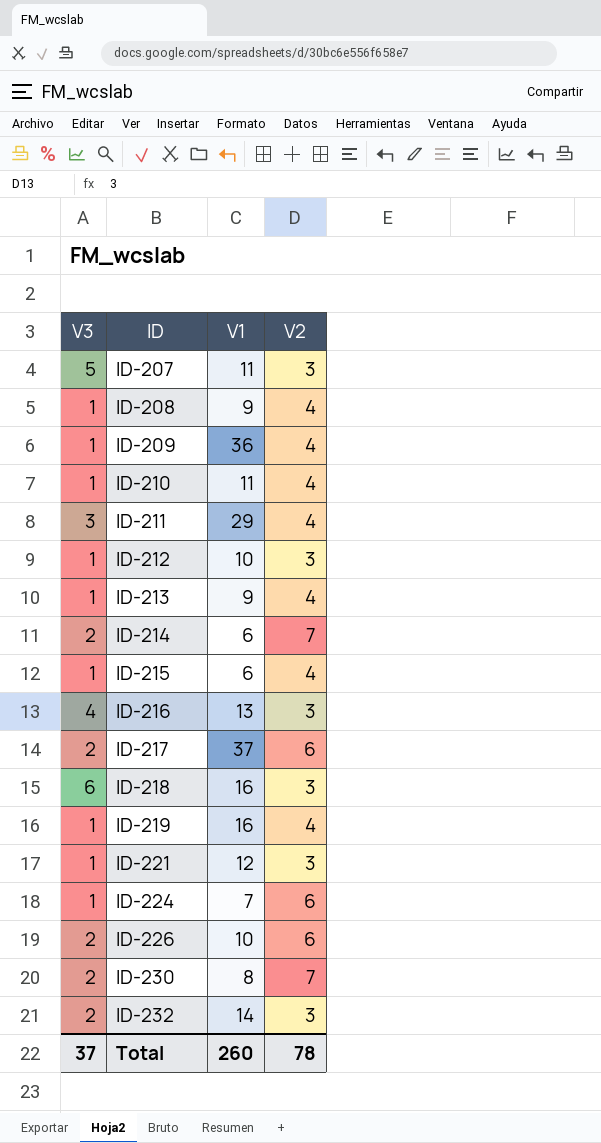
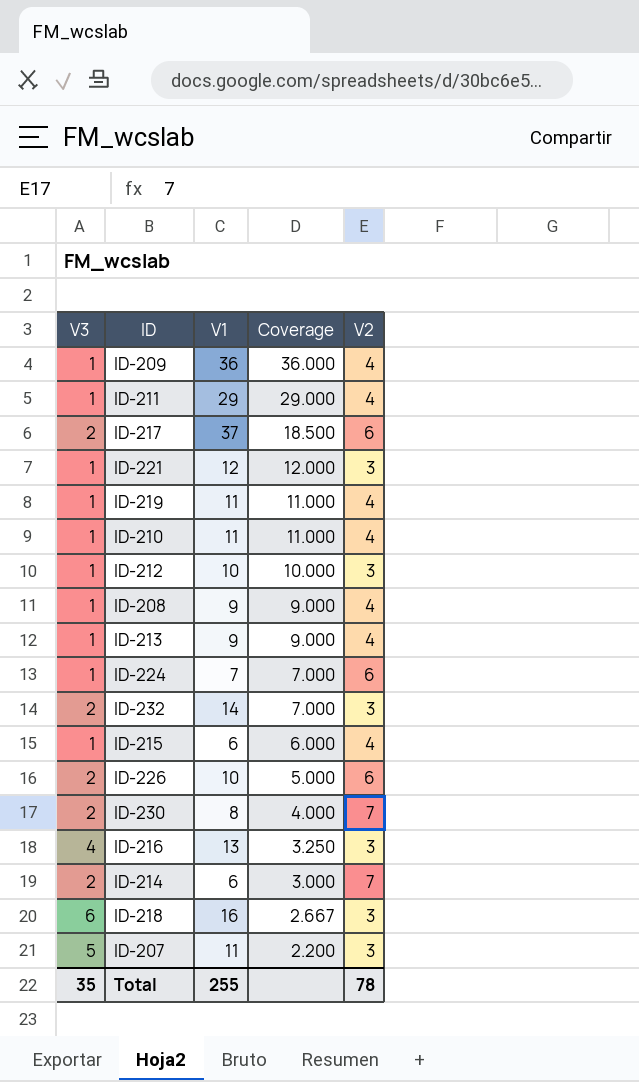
row order: ID ascending -> Coverage descending
column Coverage | formula: none -> [V1] / [V3]
ID-211 | V3: 3 -> 1
ID-219 | V1: 16 -> 11
Total | V3: 37 -> 35
Total | V1: 260 -> 255

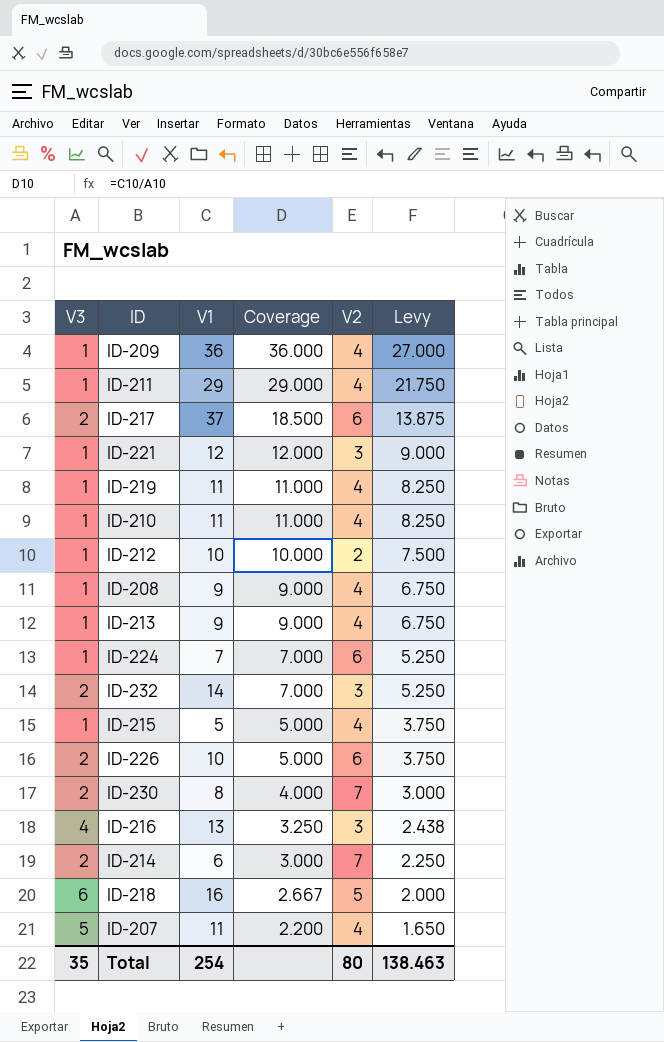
column Levy | formula: none -> [Coverage] * 0.75
ID-212 | V2: 3 -> 2
ID-215 | V1: 6 -> 5
ID-215 | Coverage: 6.000 -> 5.000
ID-218 | V2: 3 -> 5
ID-207 | V2: 3 -> 4
Total | V1: 255 -> 254
Total | V2: 78 -> 80

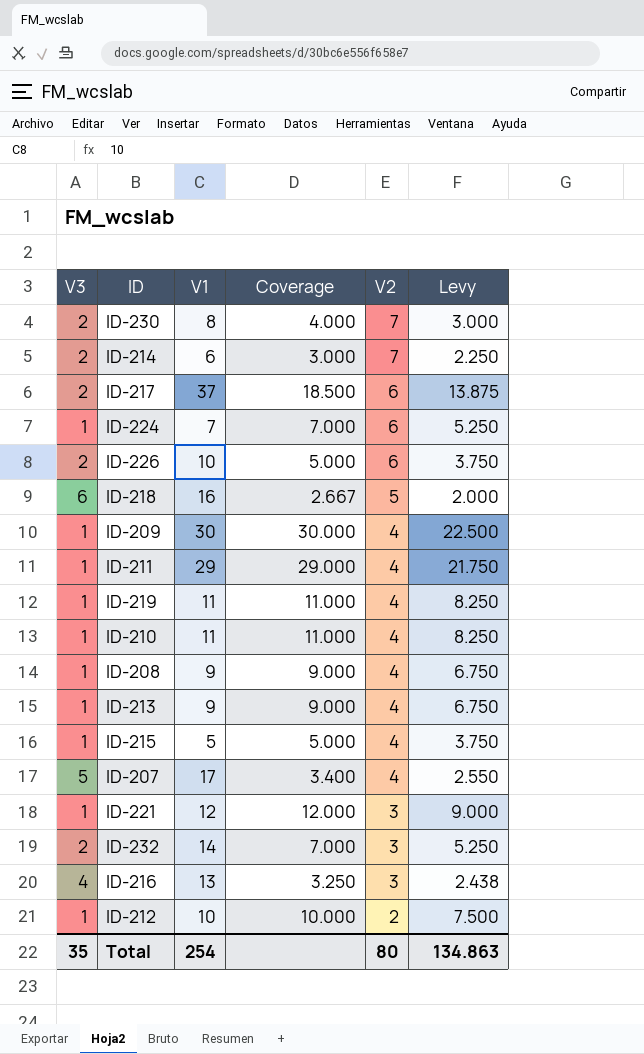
row order: Coverage descending -> V2 descending
ID-209 | V1: 36 -> 30
ID-209 | Coverage: 36.000 -> 30.000
ID-209 | Levy: 27.000 -> 22.500
ID-207 | V1: 11 -> 17
ID-207 | Coverage: 2.200 -> 3.400
ID-207 | Levy: 1.650 -> 2.550
Total | Levy: 138.463 -> 134.863

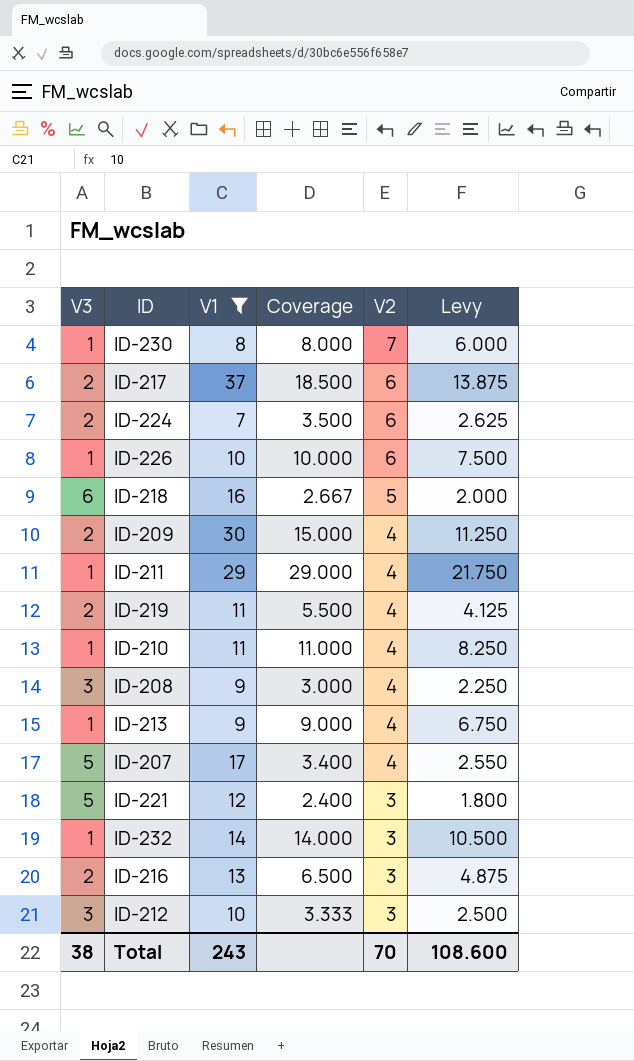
filter: none -> V1 >= 7
ID-230 | V3: 2 -> 1
ID-230 | Coverage: 4.000 -> 8.000
ID-230 | Levy: 3.000 -> 6.000
ID-224 | V3: 1 -> 2
ID-224 | Coverage: 7.000 -> 3.500
ID-224 | Levy: 5.250 -> 2.625
ID-226 | V3: 2 -> 1
ID-226 | Coverage: 5.000 -> 10.000
ID-226 | Levy: 3.750 -> 7.500
ID-209 | V3: 1 -> 2
ID-209 | Coverage: 30.000 -> 15.000
ID-209 | Levy: 22.500 -> 11.250
ID-219 | V3: 1 -> 2
ID-219 | Coverage: 11.000 -> 5.500
ID-219 | Levy: 8.250 -> 4.125
ID-208 | V3: 1 -> 3
ID-208 | Coverage: 9.000 -> 3.000
ID-208 | Levy: 6.750 -> 2.250
ID-221 | V3: 1 -> 5
ID-221 | Coverage: 12.000 -> 2.400
ID-221 | Levy: 9.000 -> 1.800
ID-232 | V3: 2 -> 1
ID-232 | Coverage: 7.000 -> 14.000
ID-232 | Levy: 5.250 -> 10.500
ID-216 | V3: 4 -> 2
ID-216 | Coverage: 3.250 -> 6.500
ID-216 | Levy: 2.438 -> 4.875
ID-212 | V3: 1 -> 3
ID-212 | Coverage: 10.000 -> 3.333
ID-212 | V2: 2 -> 3
ID-212 | Levy: 7.500 -> 2.500
Total | V3: 35 -> 38
Total | V1: 254 -> 243
Total | V2: 80 -> 70
Total | Levy: 134.863 -> 108.600

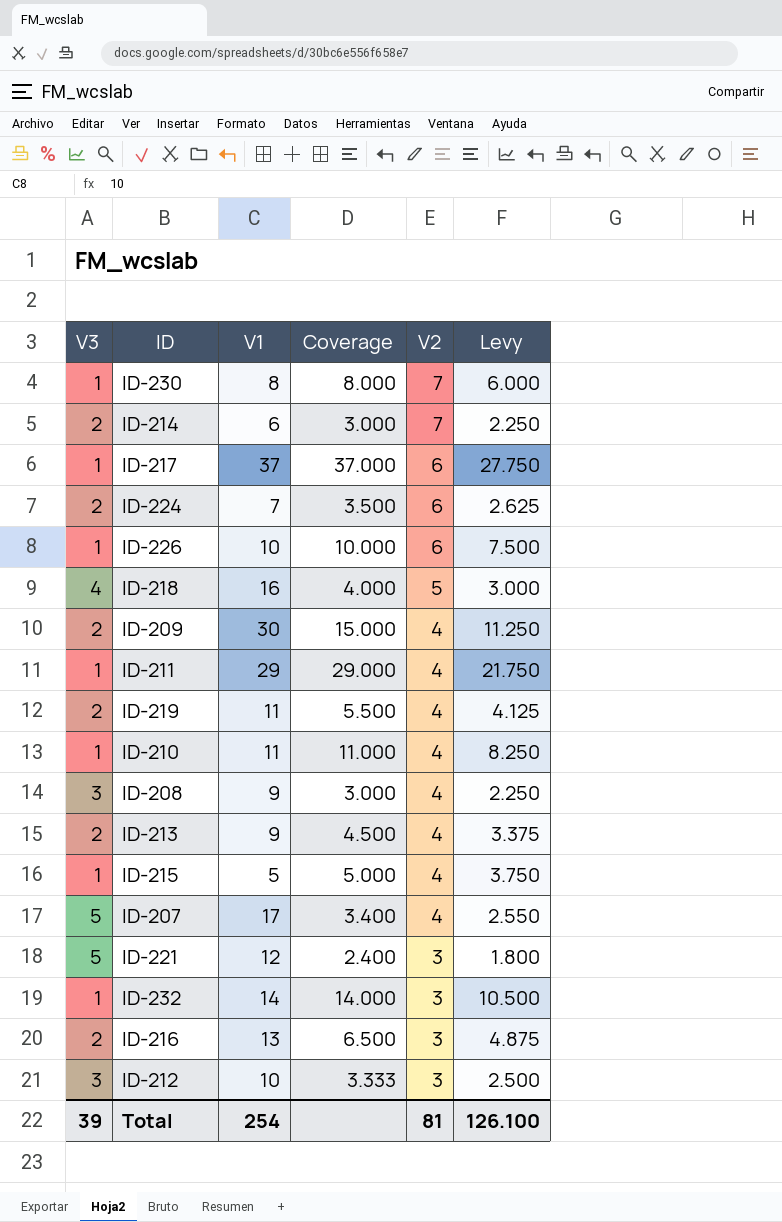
filter: V1 >= 7 -> none
ID-217 | V3: 2 -> 1
ID-217 | Coverage: 18.500 -> 37.000
ID-217 | Levy: 13.875 -> 27.750
ID-218 | V3: 6 -> 4
ID-218 | Coverage: 2.667 -> 4.000
ID-218 | Levy: 2.000 -> 3.000
ID-213 | V3: 1 -> 2
ID-213 | Coverage: 9.000 -> 4.500
ID-213 | Levy: 6.750 -> 3.375
Total | V3: 38 -> 39
Total | V1: 243 -> 254
Total | V2: 70 -> 81
Total | Levy: 108.600 -> 126.100

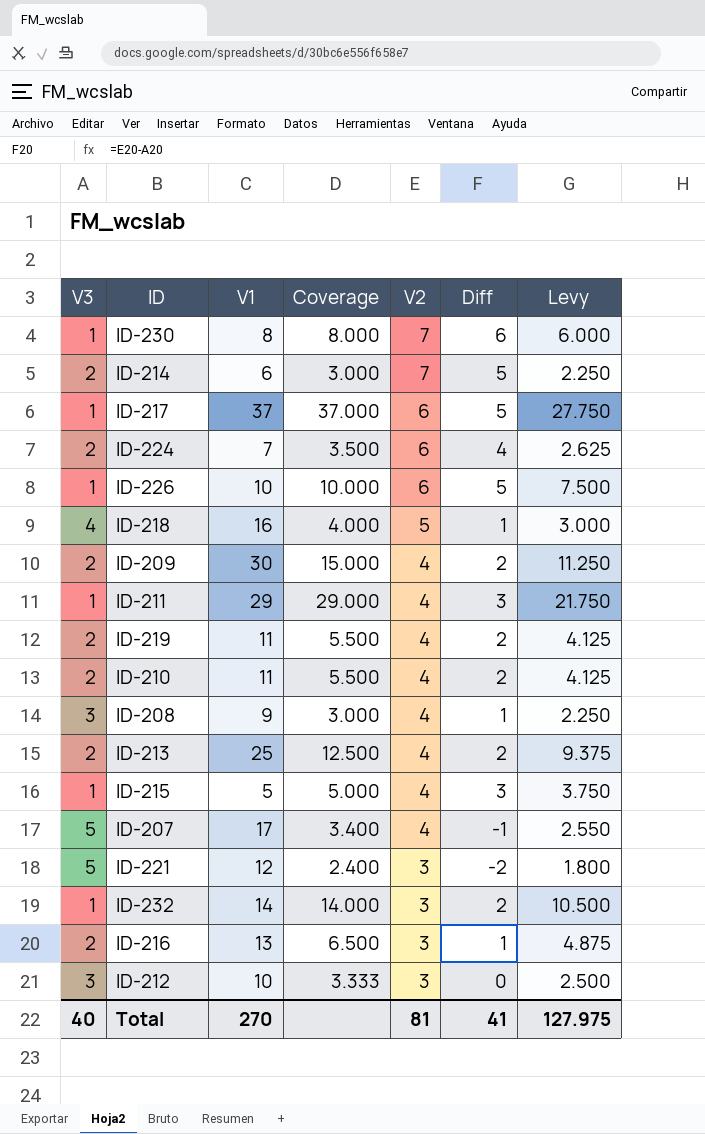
column Diff | formula: none -> [V2] - [V3]
ID-210 | V3: 1 -> 2
ID-210 | Coverage: 11.000 -> 5.500
ID-210 | Levy: 8.250 -> 4.125
ID-213 | V1: 9 -> 25
ID-213 | Coverage: 4.500 -> 12.500
ID-213 | Levy: 3.375 -> 9.375
Total | V3: 39 -> 40
Total | V1: 254 -> 270
Total | Levy: 126.100 -> 127.975

